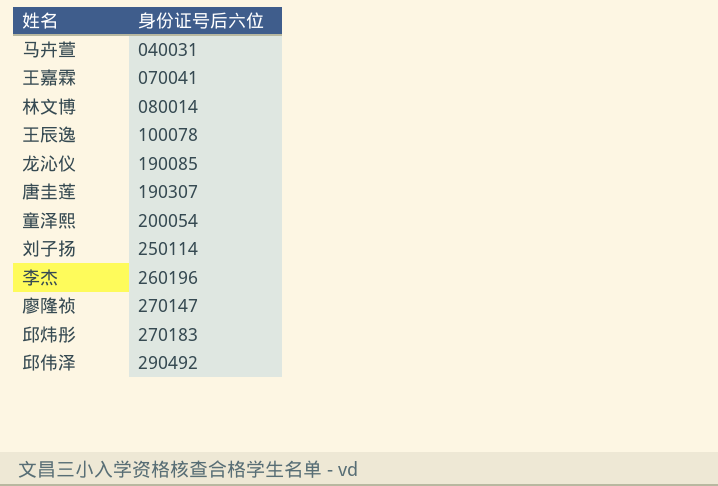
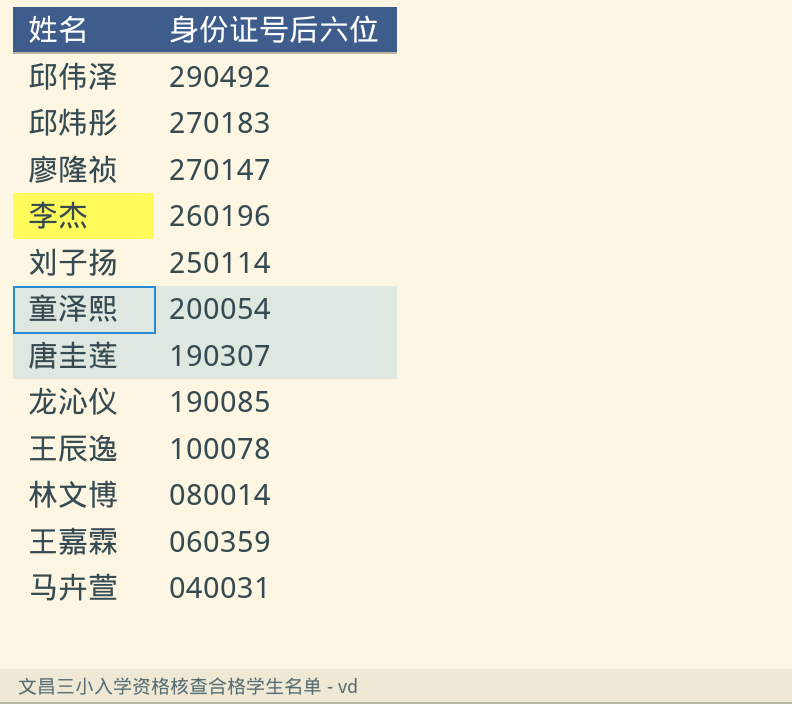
row order: 身份证号后六位 ascending -> 身份证号后六位 descending
王嘉霖 | 身份证号后六位: 070041 -> 060359

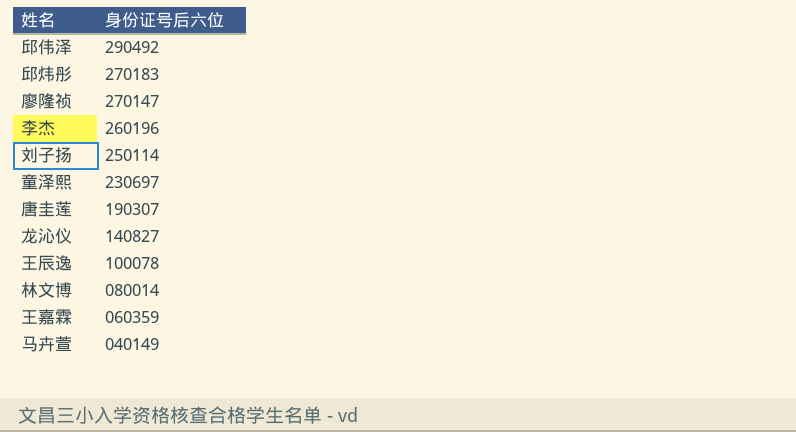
童泽熙 | 身份证号后六位: 200054 -> 230697
龙沁仪 | 身份证号后六位: 190085 -> 140827
马卉萱 | 身份证号后六位: 040031 -> 040149

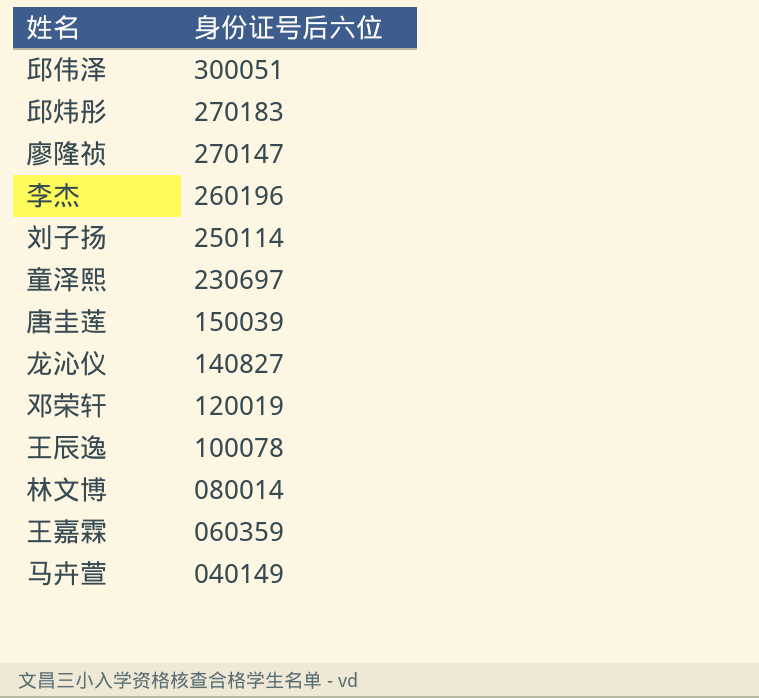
邱伟泽 | 身份证号后六位: 290492 -> 300051
唐圭莲 | 身份证号后六位: 190307 -> 150039
row 邓荣轩: none -> 120019

